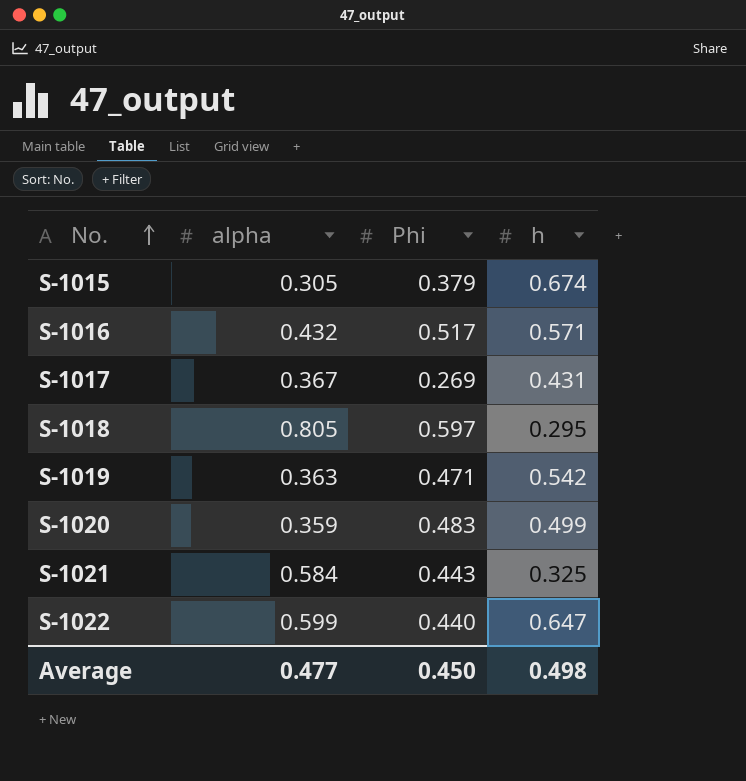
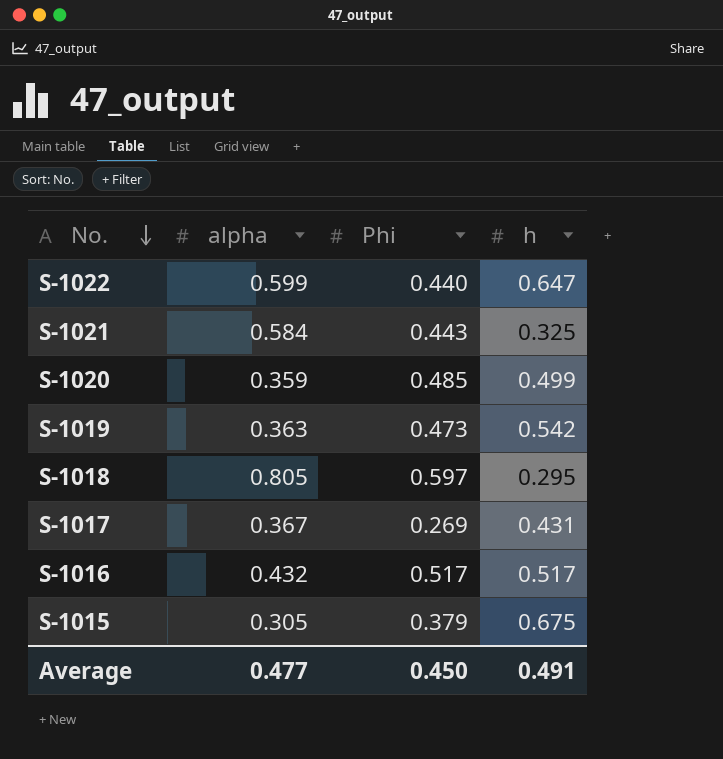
row order: No. ascending -> No. descending
S-1020 | Phi: 0.483 -> 0.485
S-1019 | Phi: 0.471 -> 0.473
S-1016 | h: 0.571 -> 0.517
S-1015 | h: 0.674 -> 0.675
Average | h: 0.498 -> 0.491

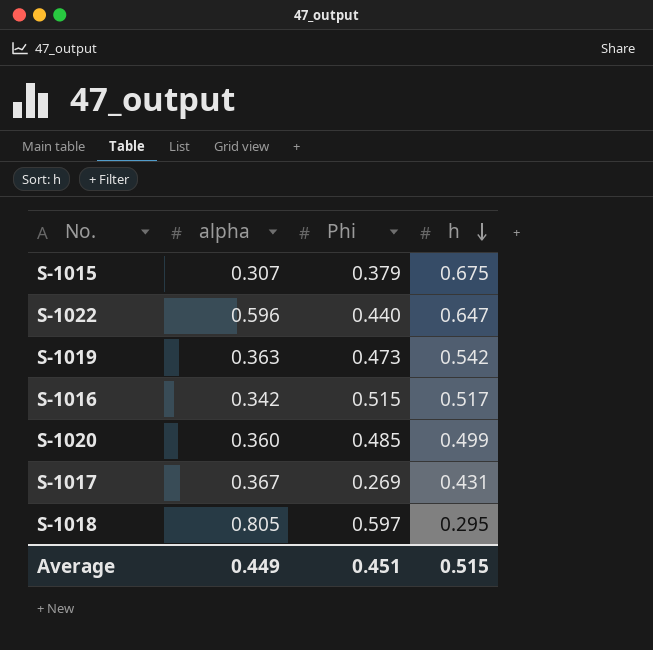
row order: No. descending -> h descending
row S-1021: 0.584 | 0.443 | 0.325 -> none
S-1015 | alpha: 0.305 -> 0.307
S-1022 | alpha: 0.599 -> 0.596
S-1016 | alpha: 0.432 -> 0.342
S-1016 | Phi: 0.517 -> 0.515
S-1020 | alpha: 0.359 -> 0.360
Average | alpha: 0.477 -> 0.449
Average | Phi: 0.450 -> 0.451
Average | h: 0.491 -> 0.515

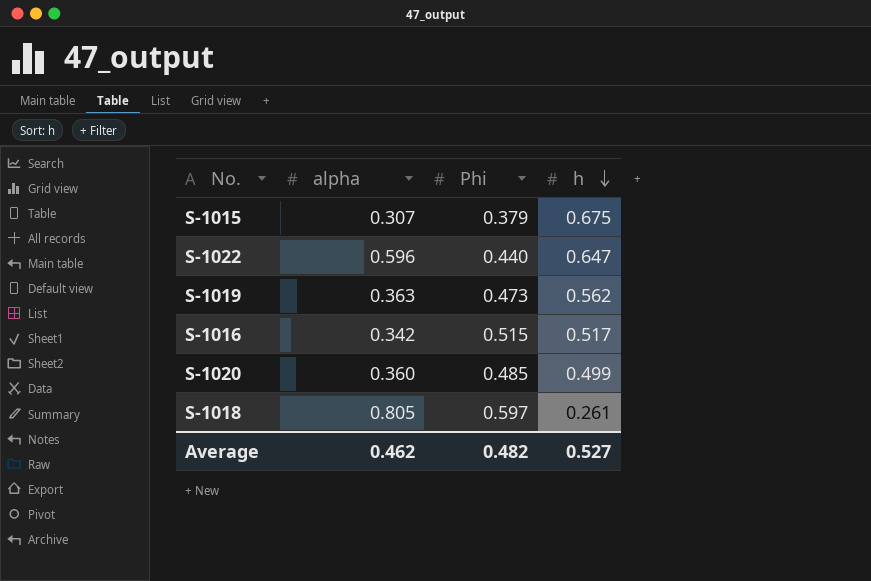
row S-1017: 0.367 | 0.269 | 0.431 -> none
S-1019 | h: 0.542 -> 0.562
S-1018 | h: 0.295 -> 0.261
Average | alpha: 0.449 -> 0.462
Average | Phi: 0.451 -> 0.482
Average | h: 0.515 -> 0.527

